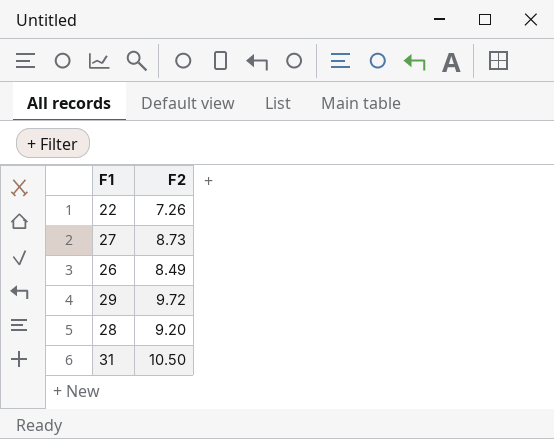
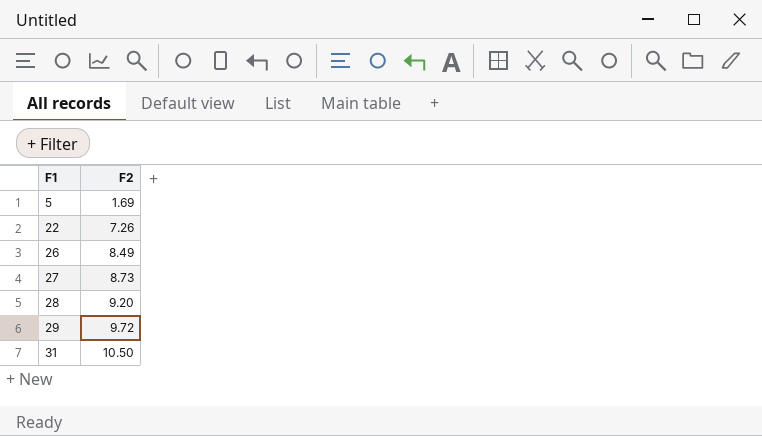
row order: none -> F1 ascending
row 5: none -> 1.69

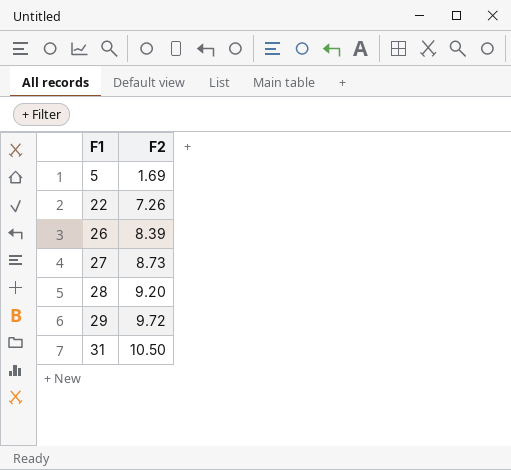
26 | F2: 8.49 -> 8.39

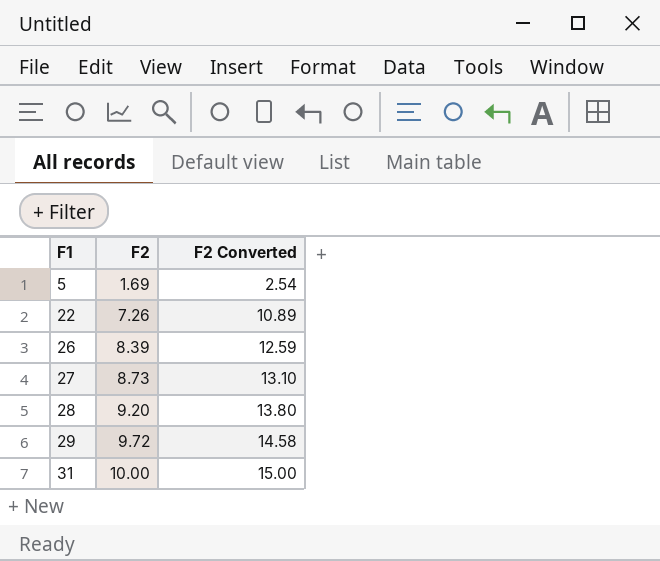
column F2 Converted | formula: none -> [F2] * 1.5
31 | F2: 10.50 -> 10.00

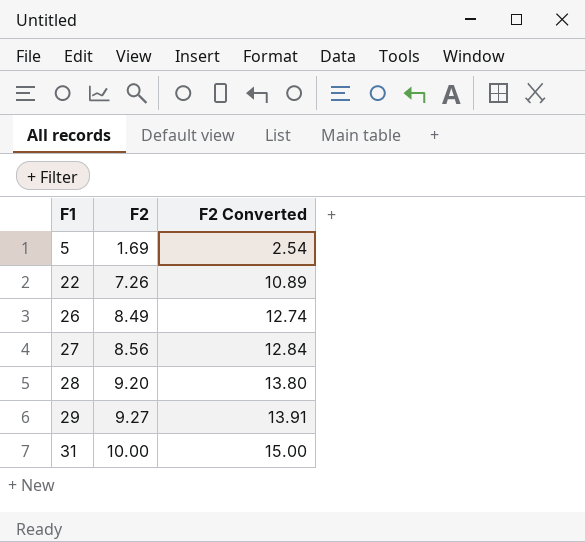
26 | F2: 8.39 -> 8.49
26 | F2 Converted: 12.59 -> 12.74
27 | F2: 8.73 -> 8.56
27 | F2 Converted: 13.10 -> 12.84
29 | F2: 9.72 -> 9.27
29 | F2 Converted: 14.58 -> 13.91

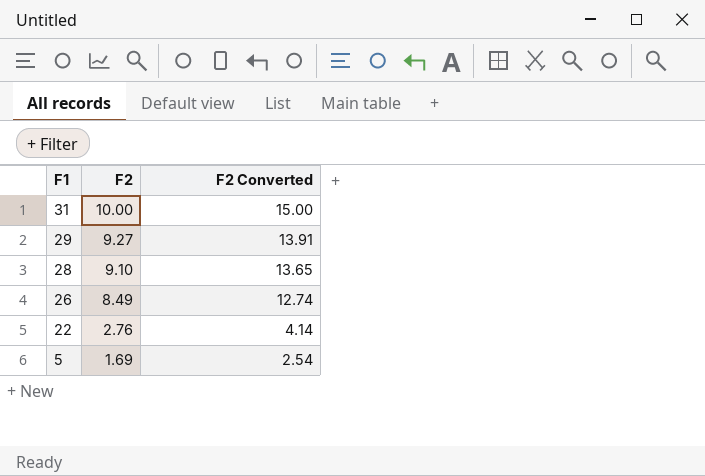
row order: F1 ascending -> F1 descending
row 27: 8.56 | 12.84 -> none
28 | F2: 9.20 -> 9.10
28 | F2 Converted: 13.80 -> 13.65
22 | F2: 7.26 -> 2.76
22 | F2 Converted: 10.89 -> 4.14

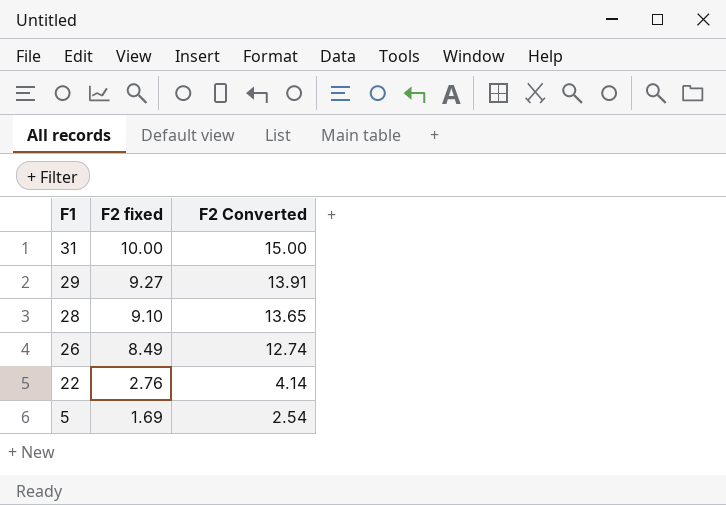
column name: F2 -> F2 fixed

